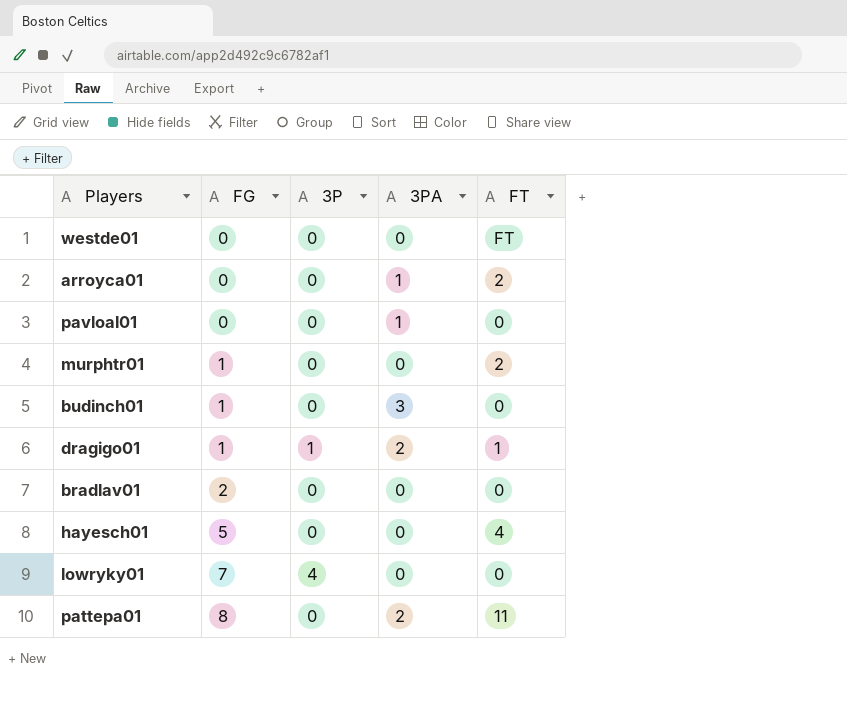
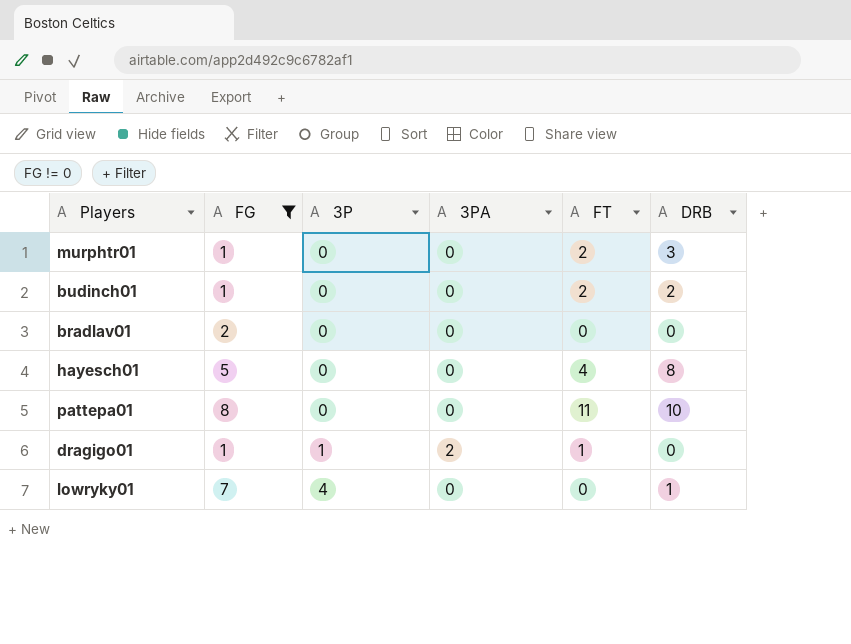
filter: none -> FG != 0
row order: FG ascending -> 3P ascending
column DRB | position: none -> 6
budinch01 | 3PA: 3 -> 0
budinch01 | FT: 0 -> 2
pattepa01 | 3PA: 2 -> 0

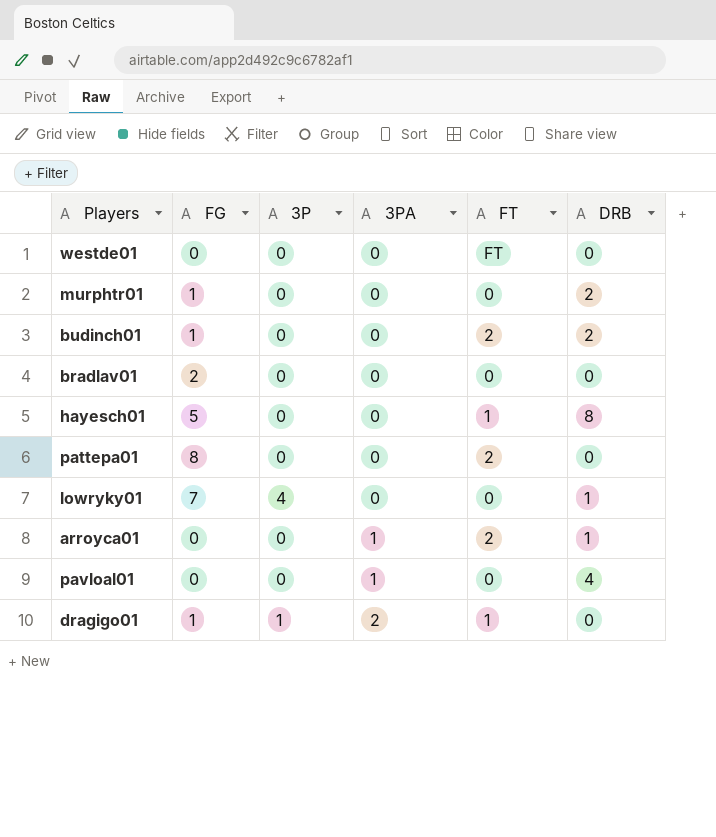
filter: FG != 0 -> none
row order: 3P ascending -> 3PA ascending
murphtr01 | FT: 2 -> 0
murphtr01 | DRB: 3 -> 2
hayesch01 | FT: 4 -> 1
pattepa01 | FT: 11 -> 2
pattepa01 | DRB: 10 -> 0

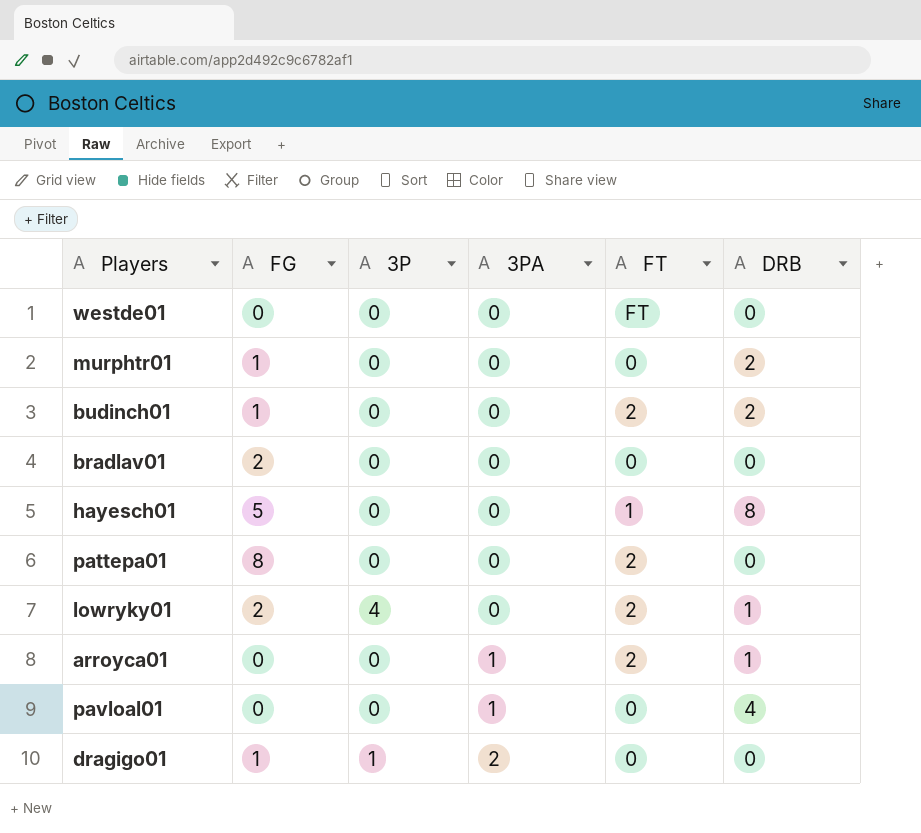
lowryky01 | FG: 7 -> 2
lowryky01 | FT: 0 -> 2
dragigo01 | FT: 1 -> 0

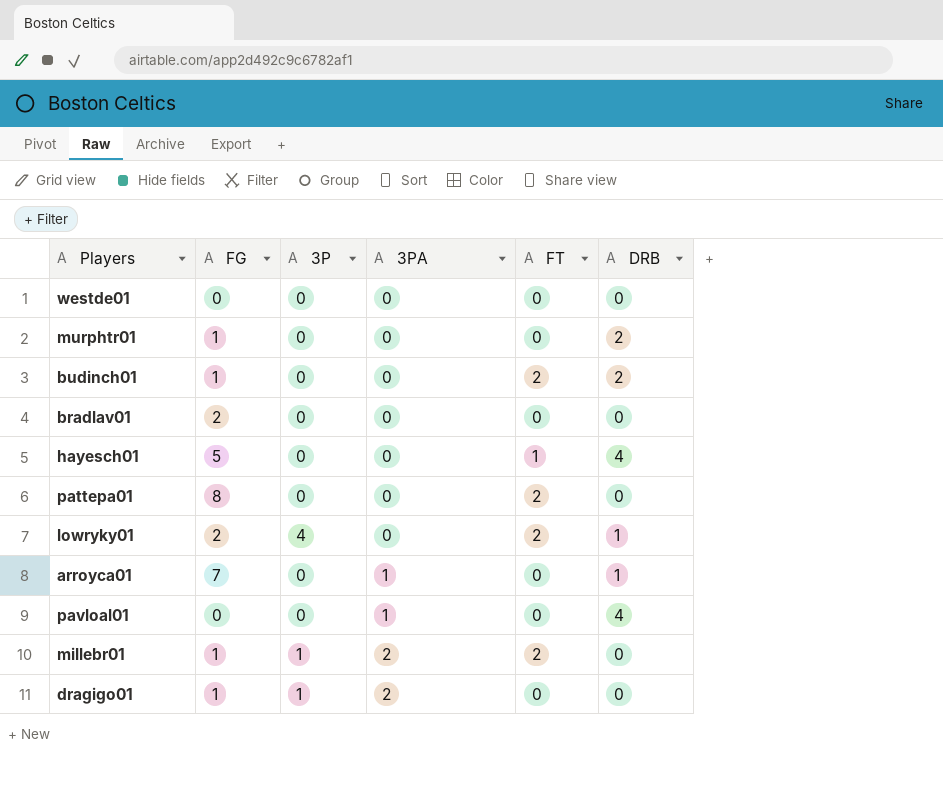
westde01 | FT: FT -> 0
hayesch01 | DRB: 8 -> 4
arroyca01 | FG: 0 -> 7
arroyca01 | FT: 2 -> 0
row millebr01: none -> 1 | 1 | 2 | 2 | 0

